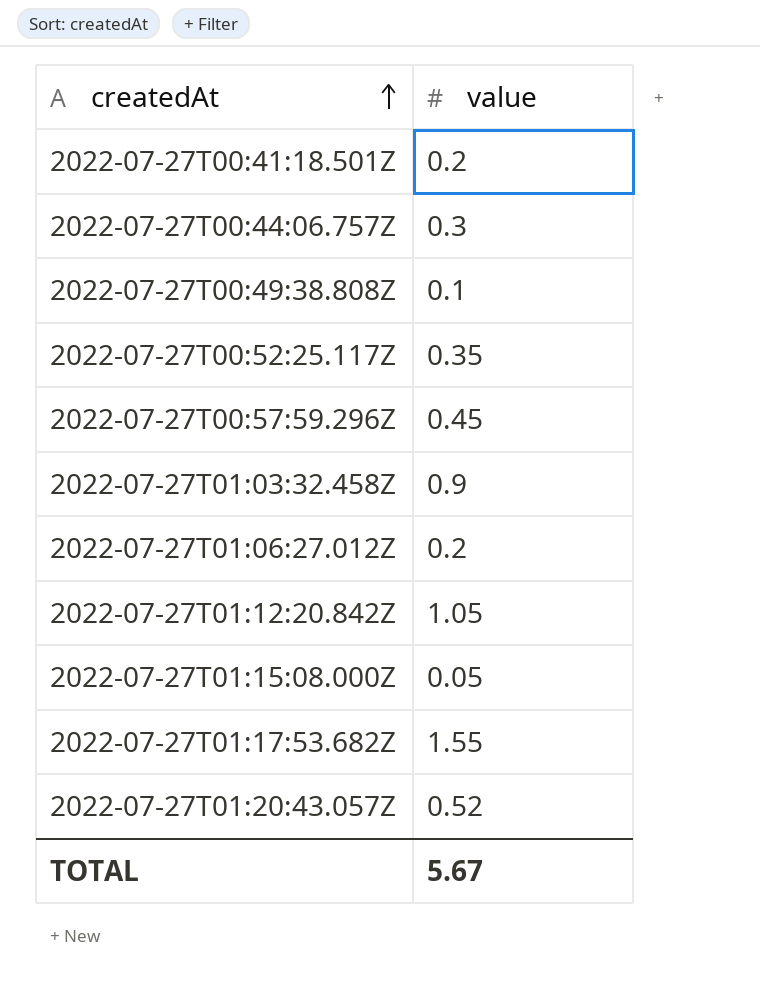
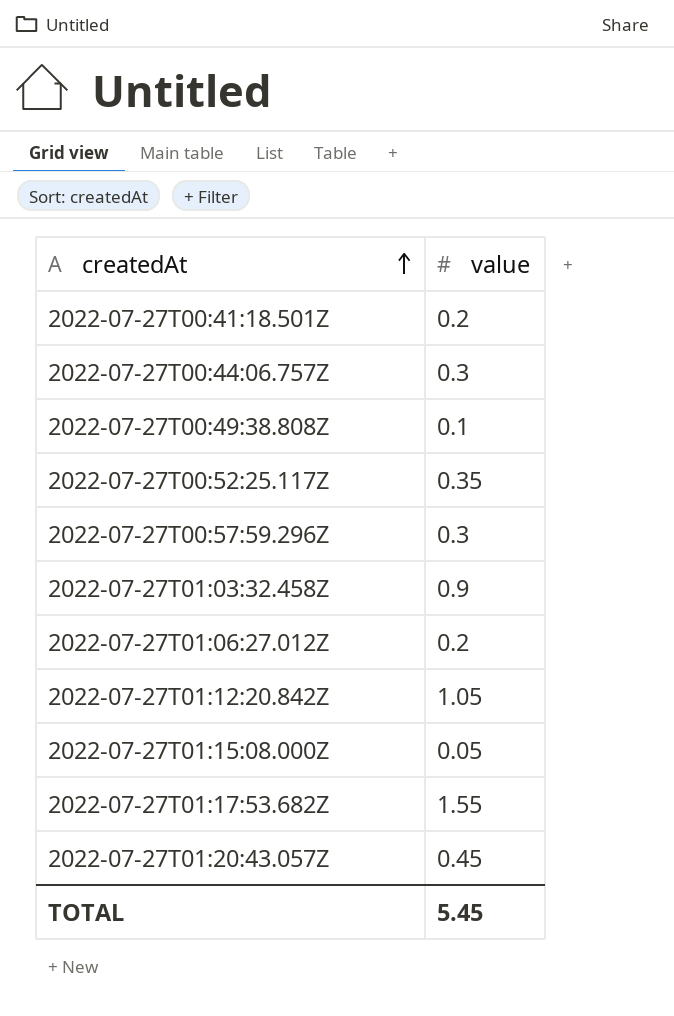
2022-07-27T00:57:59.296Z | value: 0.45 -> 0.3
2022-07-27T01:20:43.057Z | value: 0.52 -> 0.45
TOTAL | value: 5.67 -> 5.45

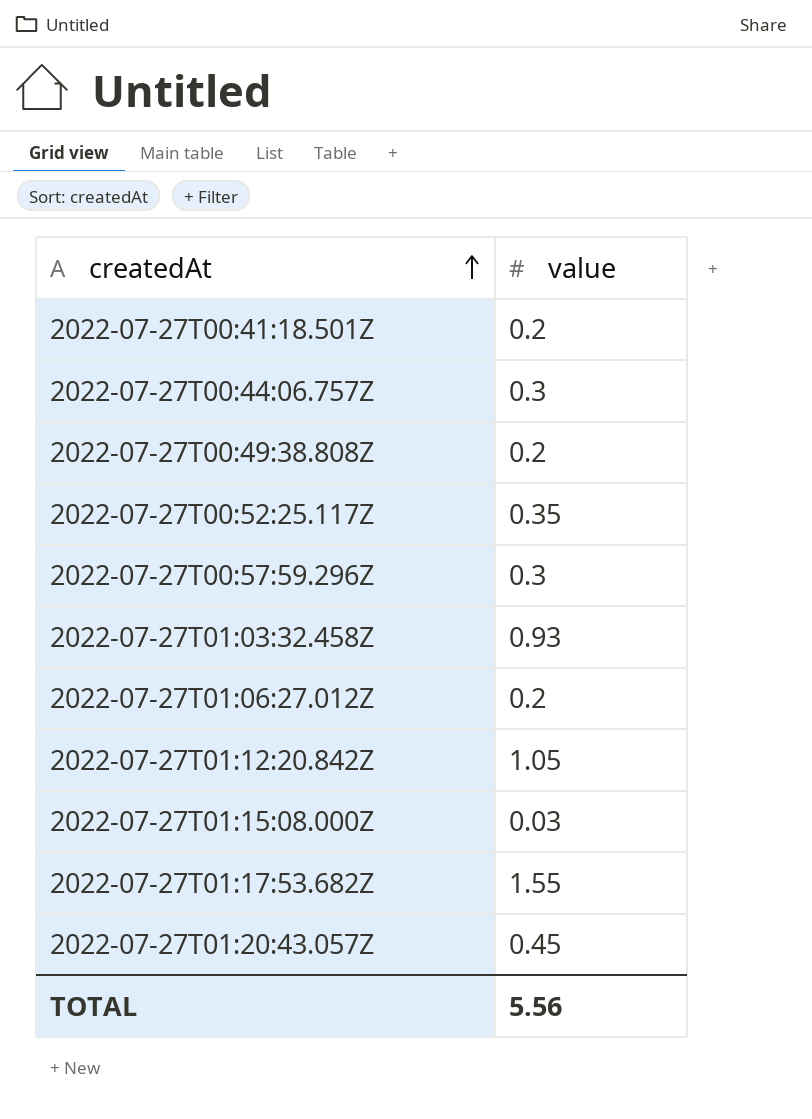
2022-07-27T00:49:38.808Z | value: 0.1 -> 0.2
2022-07-27T01:03:32.458Z | value: 0.9 -> 0.93
2022-07-27T01:15:08.000Z | value: 0.05 -> 0.03
TOTAL | value: 5.45 -> 5.56

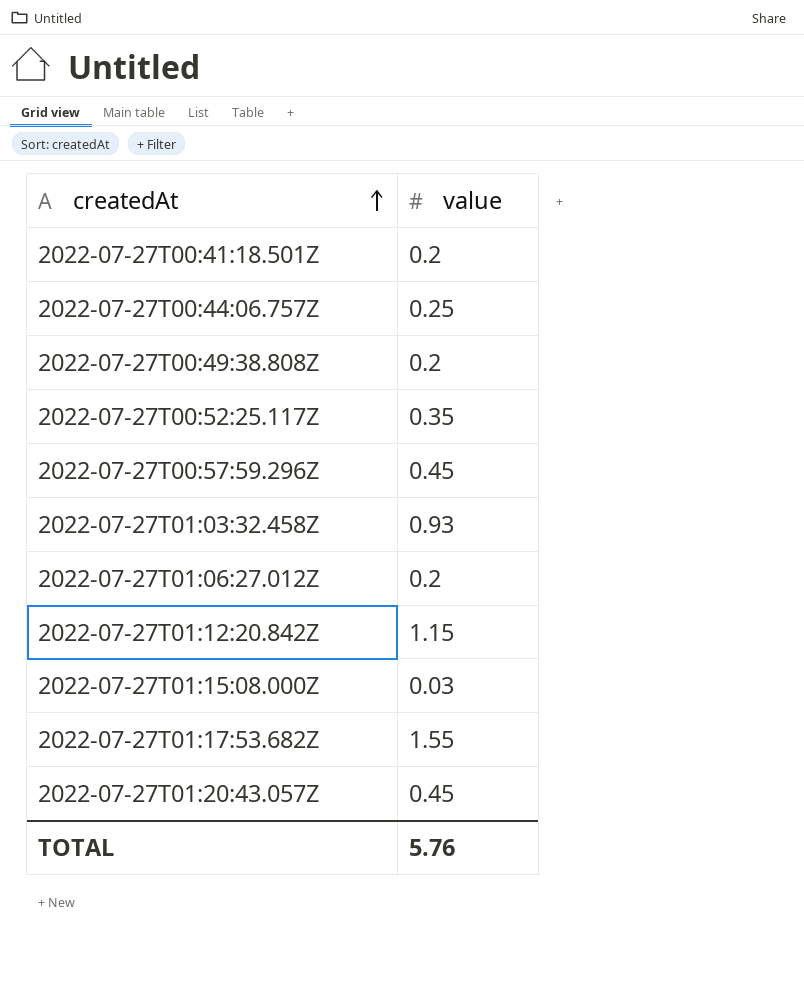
2022-07-27T00:44:06.757Z | value: 0.3 -> 0.25
2022-07-27T00:57:59.296Z | value: 0.3 -> 0.45
2022-07-27T01:12:20.842Z | value: 1.05 -> 1.15
TOTAL | value: 5.56 -> 5.76

